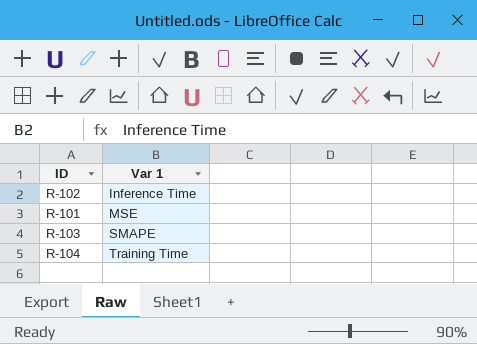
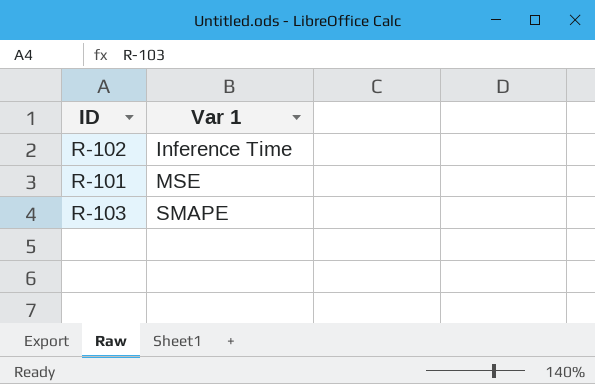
row R-104: Training Time -> none

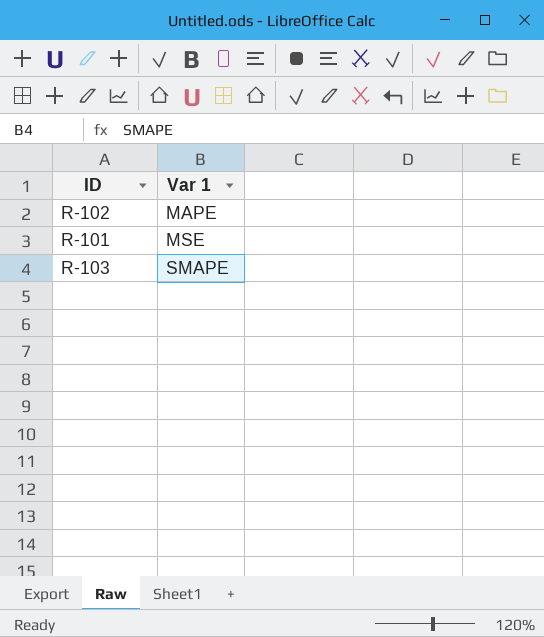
R-102 | Var 1: Inference Time -> MAPE

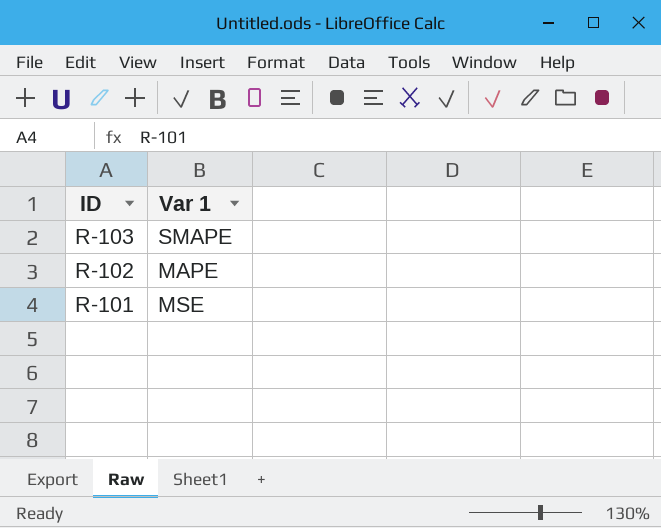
row order: Var 1 ascending -> ID descending

